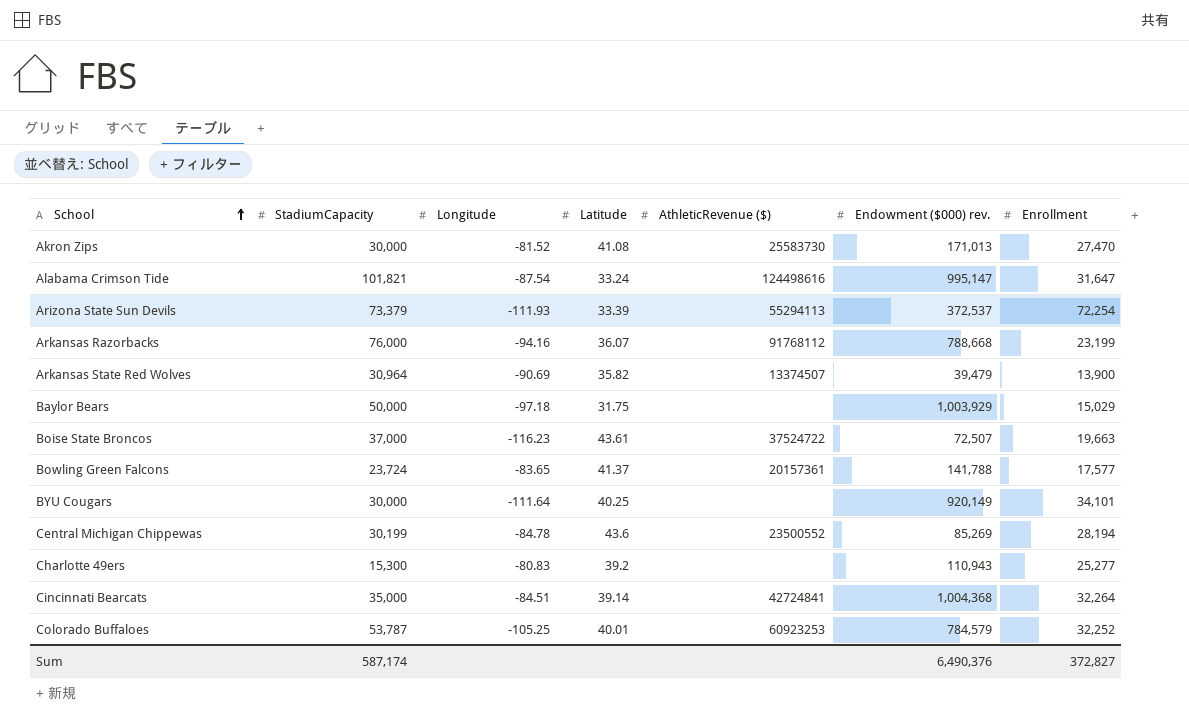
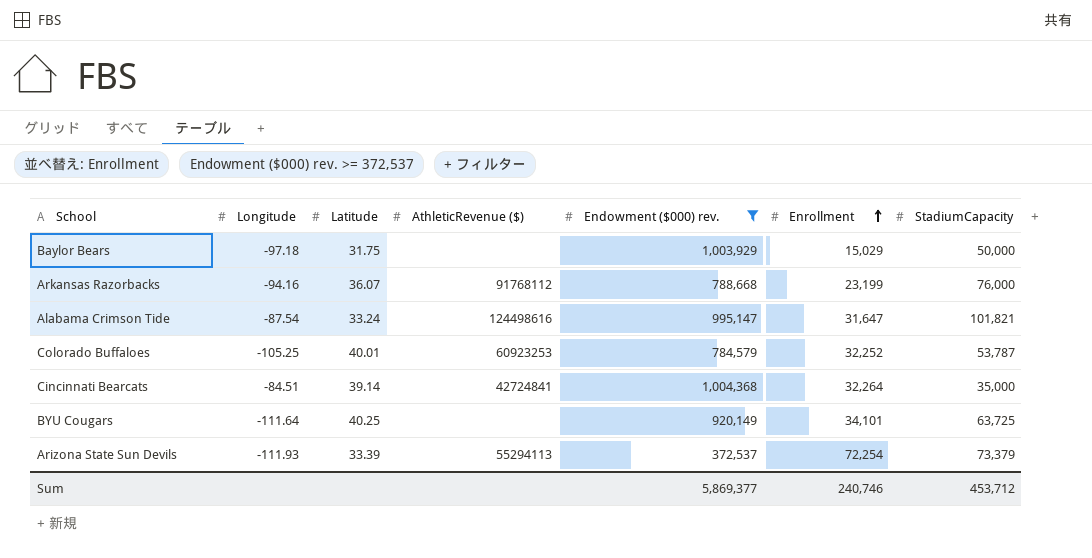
filter: none -> Endowment ($000) rev. >= 372,537
row order: School ascending -> Enrollment ascending
column StadiumCapacity | position: 2 -> 7
BYU Cougars | StadiumCapacity: 30,000 -> 63,725
Sum | Endowment ($000) rev.: 6,490,376 -> 5,869,377
Sum | Enrollment: 372,827 -> 240,746
Sum | StadiumCapacity: 587,174 -> 453,712

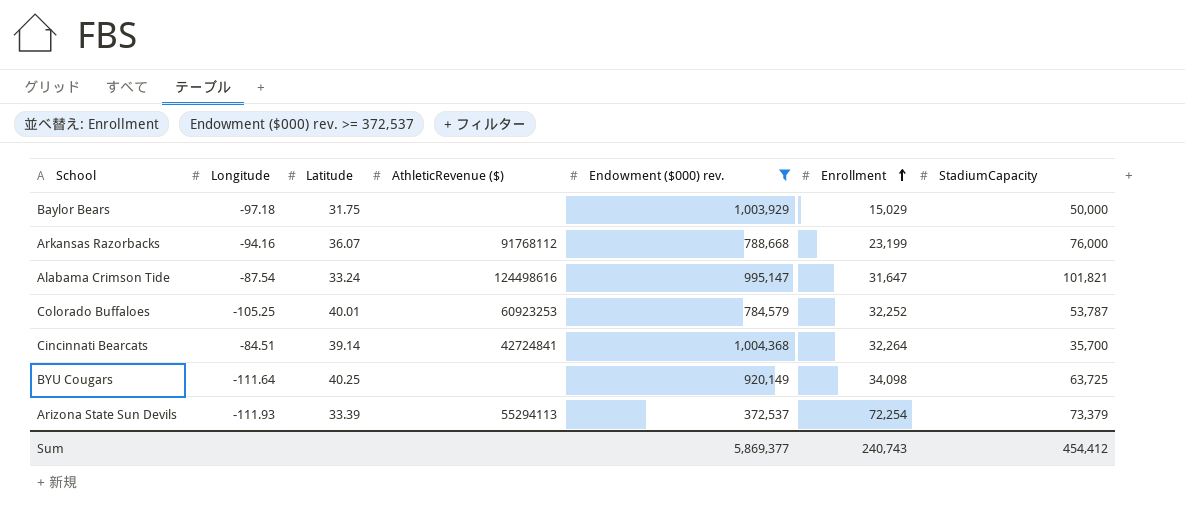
Cincinnati Bearcats | StadiumCapacity: 35,000 -> 35,700
BYU Cougars | Enrollment: 34,101 -> 34,098
Sum | Enrollment: 240,746 -> 240,743
Sum | StadiumCapacity: 453,712 -> 454,412

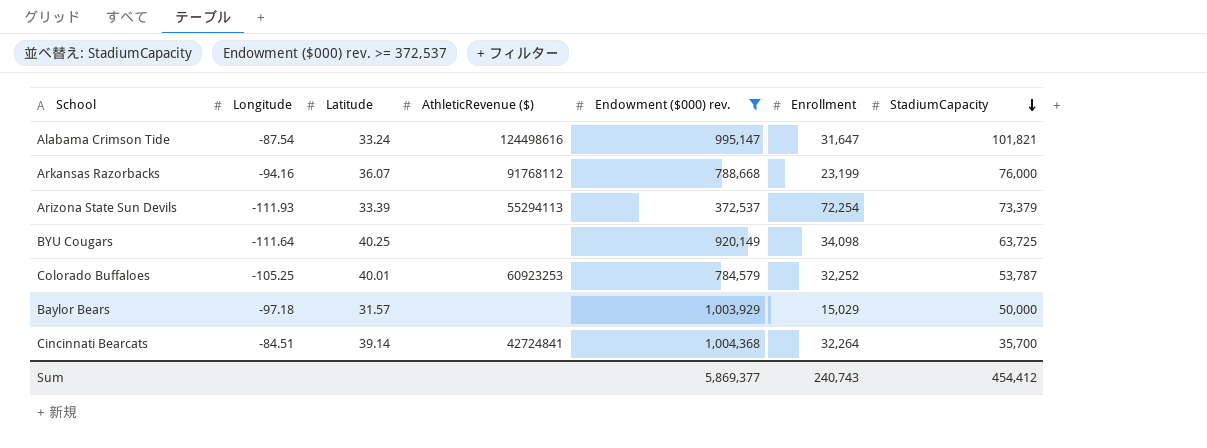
row order: Enrollment ascending -> StadiumCapacity descending
Baylor Bears | Latitude: 31.75 -> 31.57

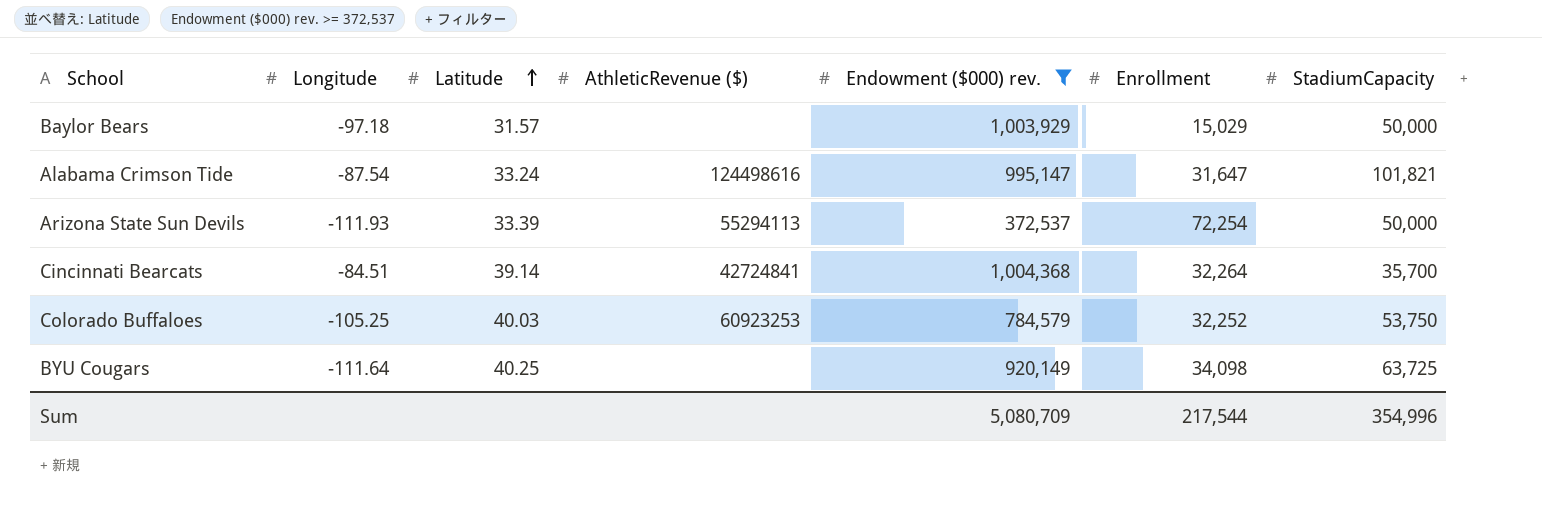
row order: StadiumCapacity descending -> Latitude ascending
row Arkansas Razorbacks: -94.16 | 36.07 | 91768112 | 788,668 | 23,199 | 76,000 -> none
Arizona State Sun Devils | StadiumCapacity: 73,379 -> 50,000
Colorado Buffaloes | Latitude: 40.01 -> 40.03
Colorado Buffaloes | StadiumCapacity: 53,787 -> 53,750
Sum | Endowment ($000) rev.: 5,869,377 -> 5,080,709
Sum | Enrollment: 240,743 -> 217,544
Sum | StadiumCapacity: 454,412 -> 354,996

